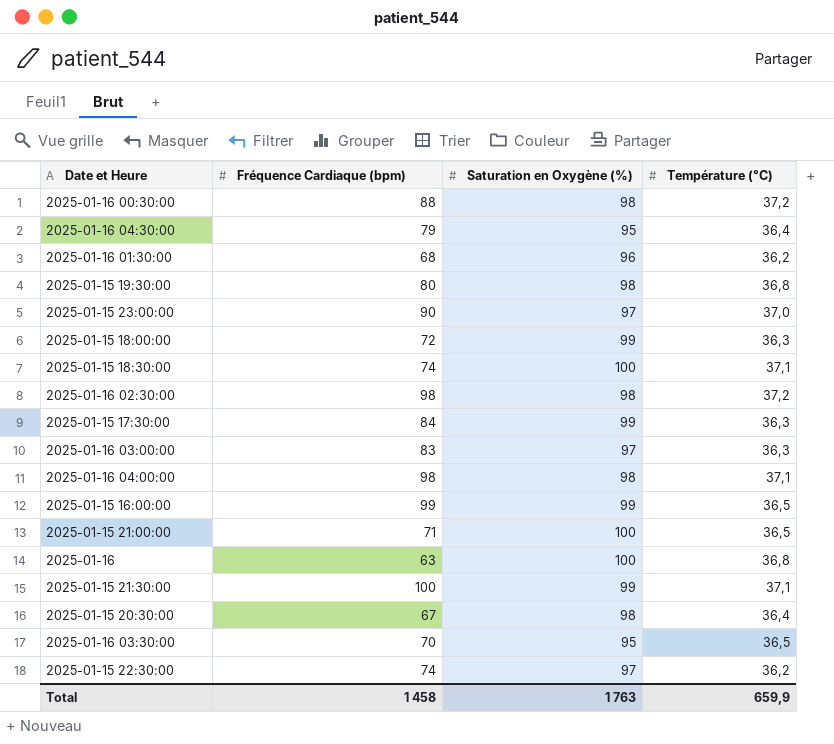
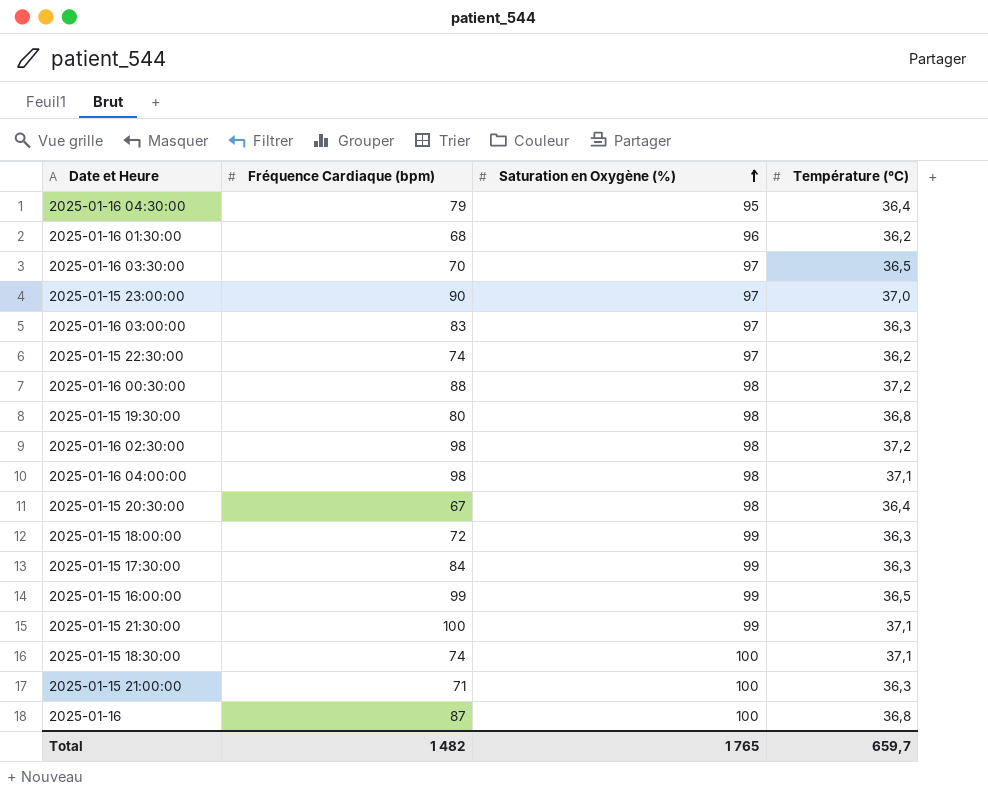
row order: none -> Saturation en Oxygène (%) ascending
2025-01-16 03:30:00 | Saturation en Oxygène (%): 95 -> 97
2025-01-15 21:00:00 | Température (°C): 36,5 -> 36,3
2025-01-16 | Fréquence Cardiaque (bpm): 63 -> 87
Total | Fréquence Cardiaque (bpm): 1 458 -> 1 482
Total | Saturation en Oxygène (%): 1 763 -> 1 765
Total | Température (°C): 659,9 -> 659,7

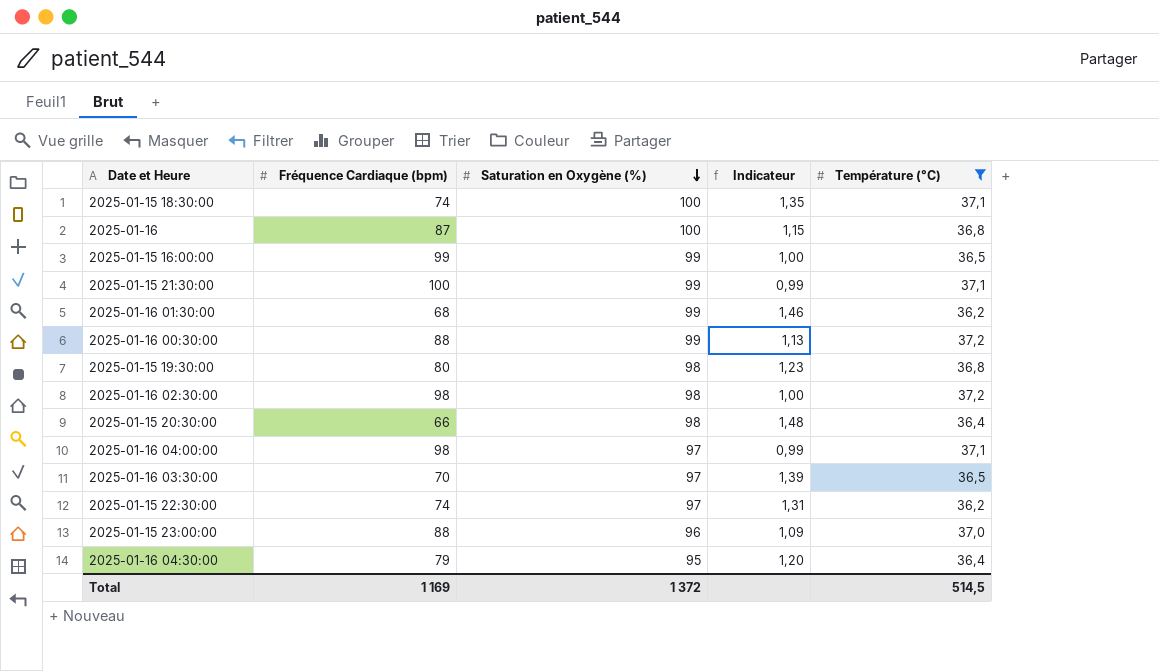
filter: none -> Température (°C) != 36,3
row order: Saturation en Oxygène (%) ascending -> Saturation en Oxygène (%) descending
column Indicateur | formula: none -> [Saturation en Oxygène (%)] / [Fréquence Cardiaque (bpm)]
2025-01-16 01:30:00 | Saturation en Oxygène (%): 96 -> 99
2025-01-16 00:30:00 | Saturation en Oxygène (%): 98 -> 99
2025-01-15 20:30:00 | Fréquence Cardiaque (bpm): 67 -> 66
2025-01-16 04:00:00 | Saturation en Oxygène (%): 98 -> 97
2025-01-15 23:00:00 | Fréquence Cardiaque (bpm): 90 -> 88
2025-01-15 23:00:00 | Saturation en Oxygène (%): 97 -> 96
Total | Fréquence Cardiaque (bpm): 1 482 -> 1 169
Total | Saturation en Oxygène (%): 1 765 -> 1 372
Total | Température (°C): 659,7 -> 514,5

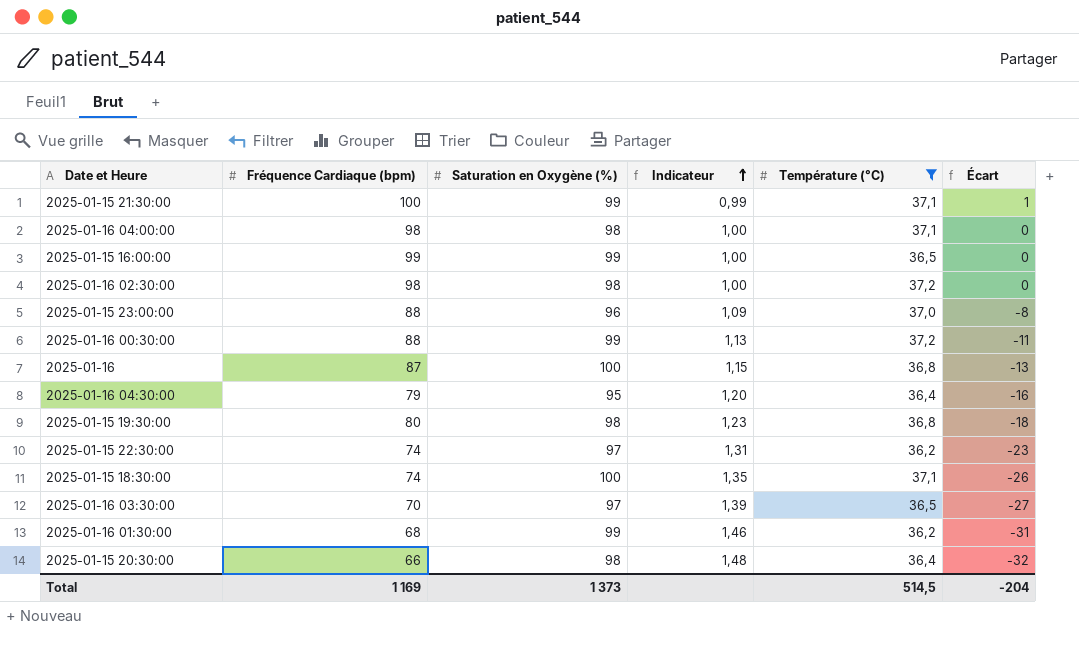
row order: Saturation en Oxygène (%) descending -> Indicateur ascending
column Écart | formula: none -> [Fréquence Cardiaque (bpm)] - [Saturation en Oxygène (%)]
2025-01-16 04:00:00 | Saturation en Oxygène (%): 97 -> 98
2025-01-16 04:00:00 | Indicateur: 0,99 -> 1,00
Total | Saturation en Oxygène (%): 1 372 -> 1 373

